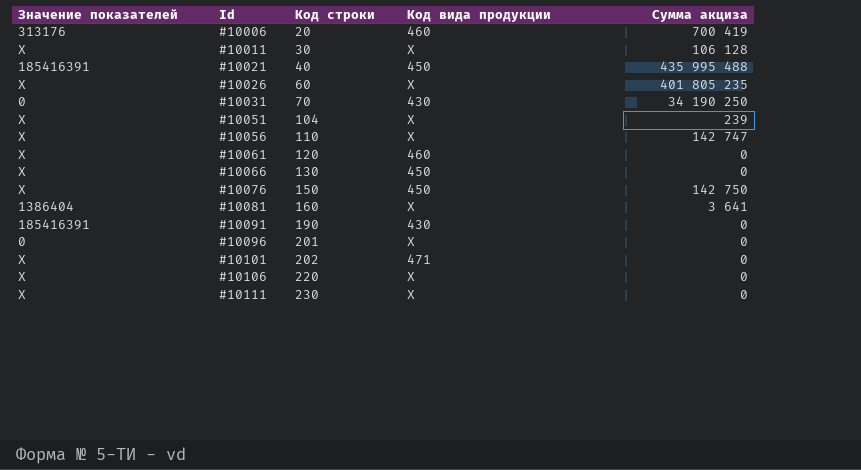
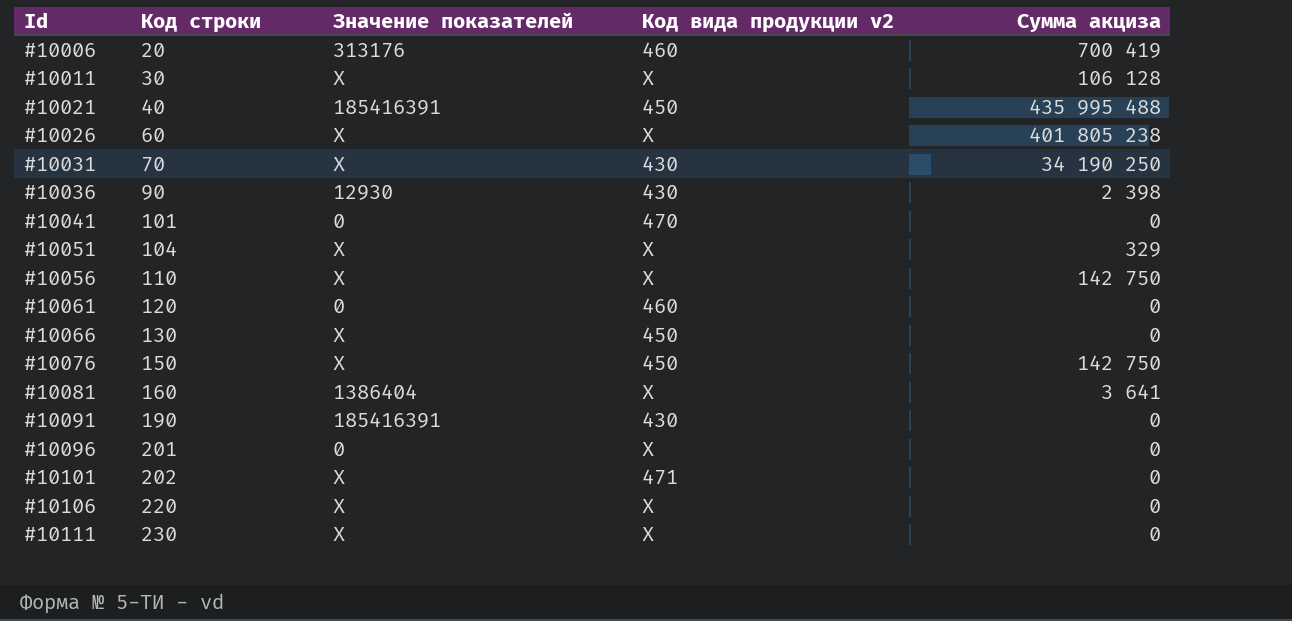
column Значение показателей | position: 1 -> 3
column name: Код вида продукции -> Код вида продукции v2
#10026 | Сумма акциза: 401 805 235 -> 401 805 238
#10031 | Значение показателей: 0 -> Х
row #10036: none -> 90 | 12930 | 430 | 2 398
row #10041: none -> 101 | 0 | 470 | 0
#10051 | Сумма акциза: 239 -> 329
#10056 | Сумма акциза: 142 747 -> 142 750
#10061 | Значение показателей: Х -> 0

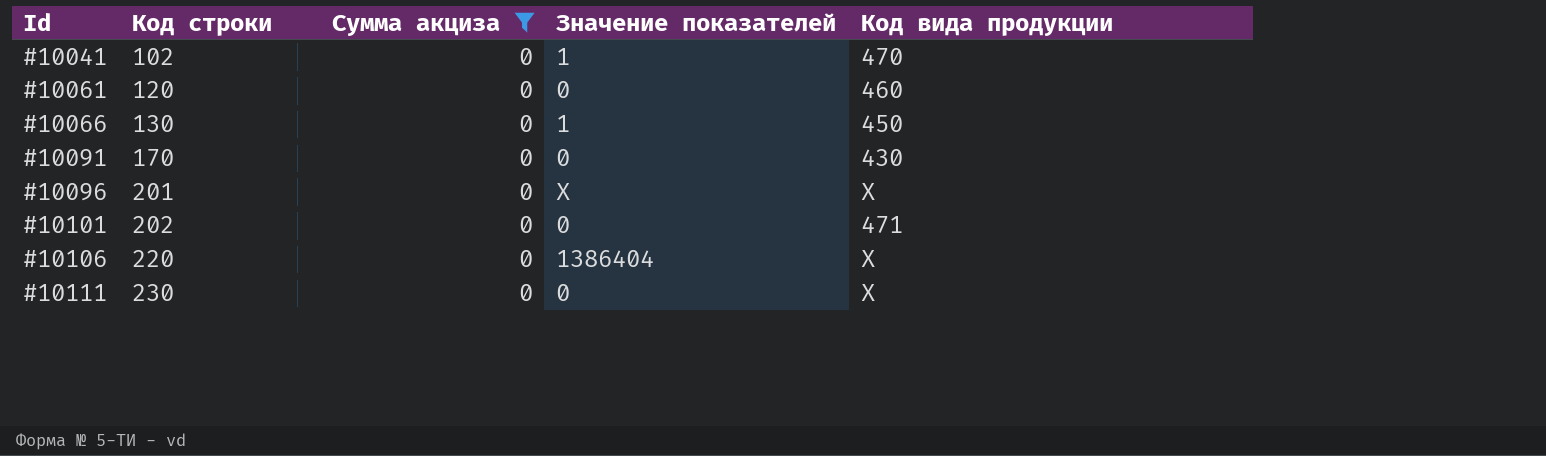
filter: none -> Сумма акциза = 0
column Сумма акциза | position: 5 -> 3
column name: Код вида продукции v2 -> Код вида продукции
#10041 | Код строки: 101 -> 102
#10041 | Значение показателей: 0 -> 1
#10066 | Значение показателей: Х -> 1
#10091 | Код строки: 190 -> 170
#10091 | Значение показателей: 185416391 -> 0
#10096 | Значение показателей: 0 -> Х
#10101 | Значение показателей: Х -> 0
#10106 | Значение показателей: Х -> 1386404
#10111 | Значение показателей: Х -> 0

